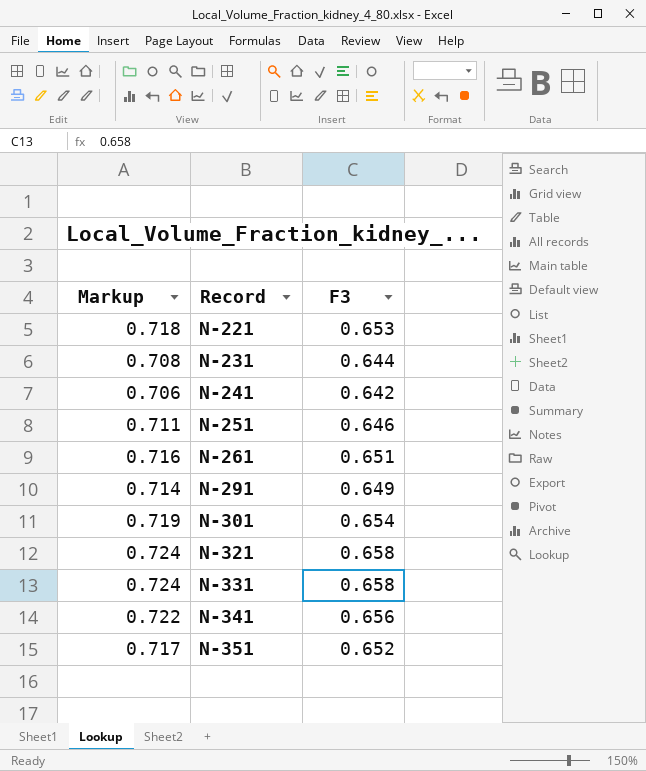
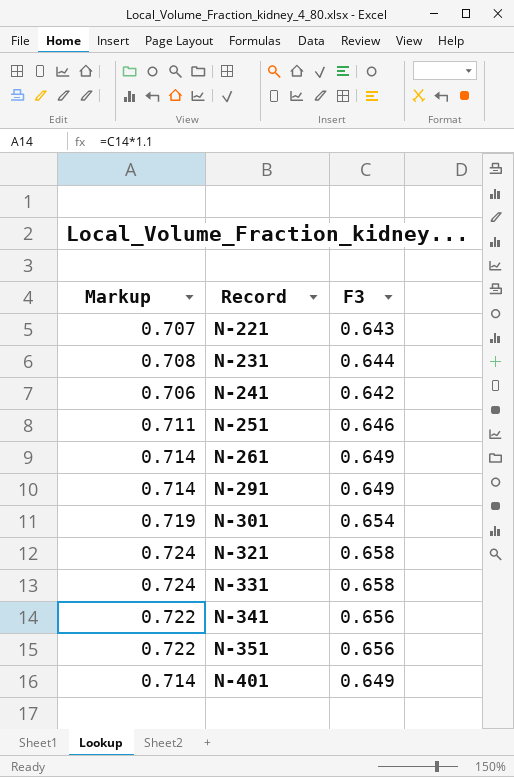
N-221 | Markup: 0.718 -> 0.707
N-221 | F3: 0.653 -> 0.643
N-261 | Markup: 0.716 -> 0.714
N-261 | F3: 0.651 -> 0.649
N-351 | Markup: 0.717 -> 0.722
N-351 | F3: 0.652 -> 0.656
row N-401: none -> 0.714 | 0.649

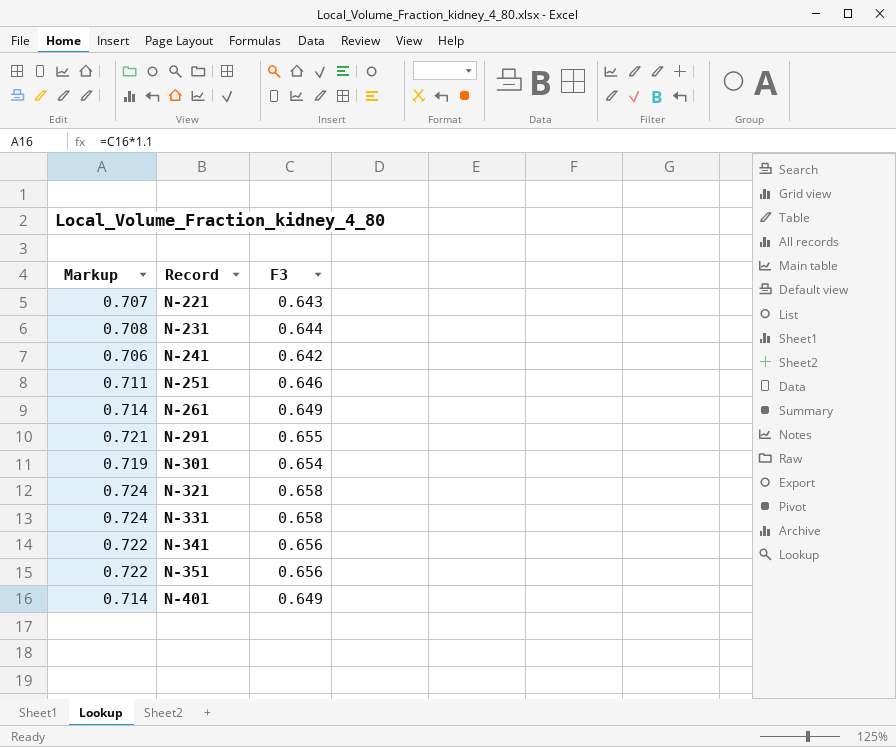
N-291 | Markup: 0.714 -> 0.721
N-291 | F3: 0.649 -> 0.655

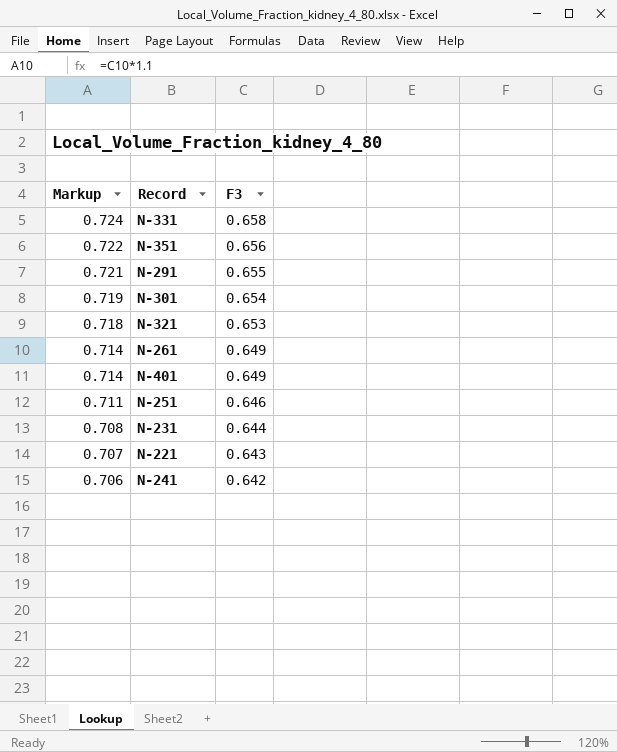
row order: Record ascending -> Markup descending
row N-341: 0.722 | 0.656 -> none
N-321 | Markup: 0.724 -> 0.718
N-321 | F3: 0.658 -> 0.653

